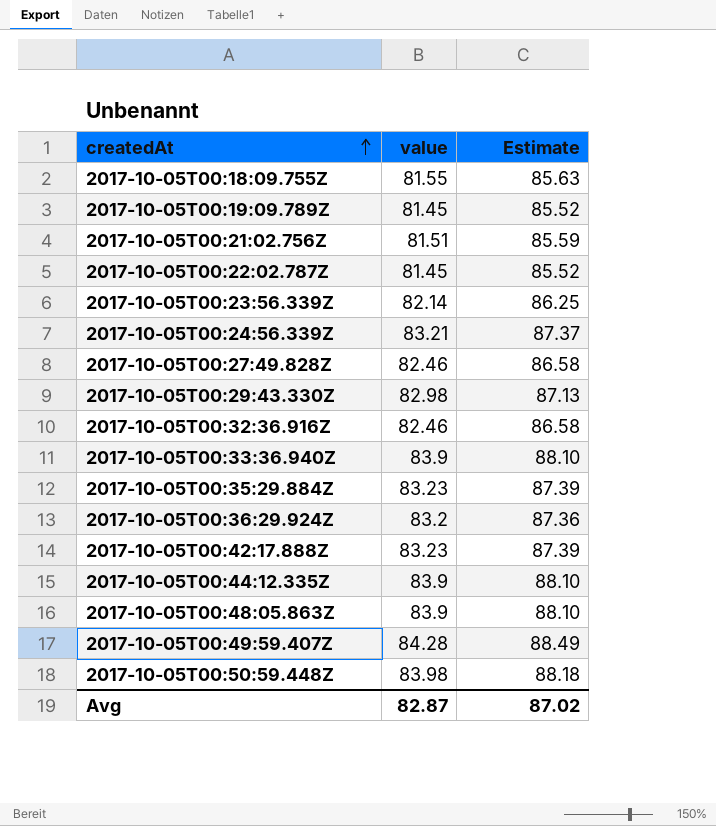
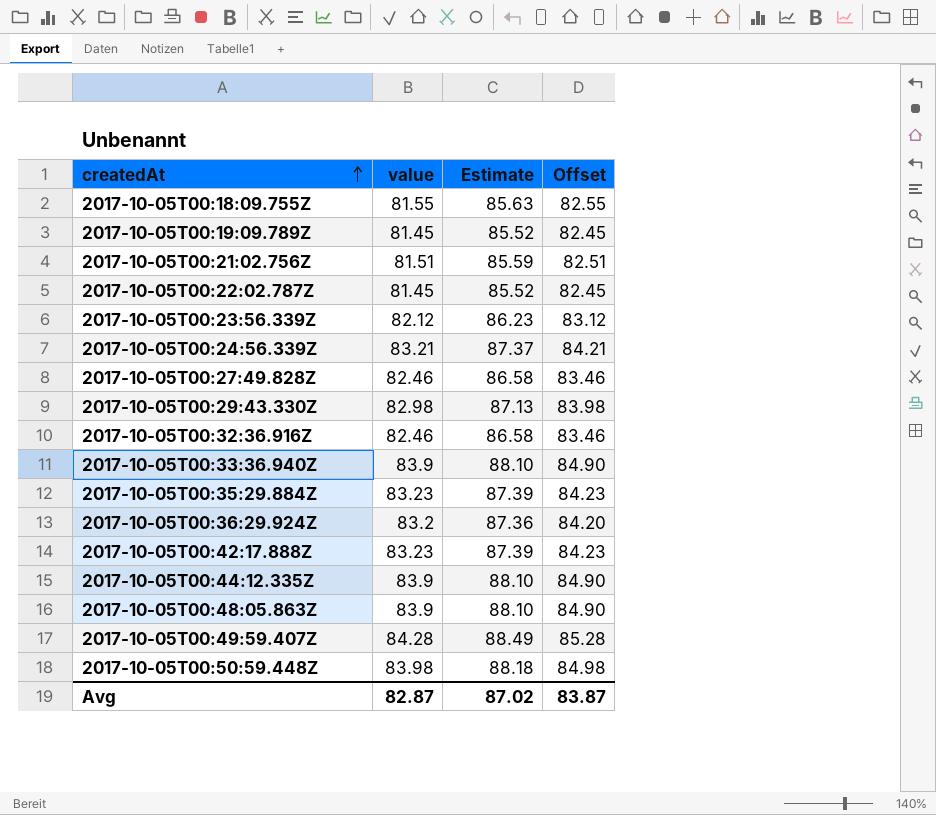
column Offset | formula: none -> [value] + 1
2017-10-05T00:23:56.339Z | value: 82.14 -> 82.12
2017-10-05T00:23:56.339Z | Estimate: 86.25 -> 86.23

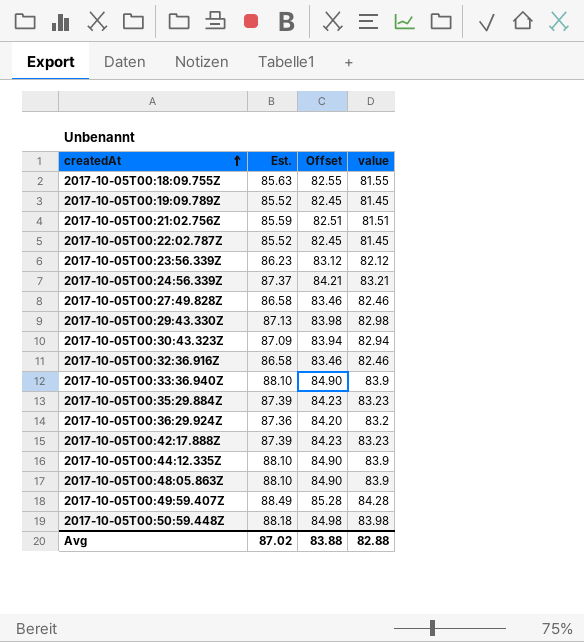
column name: Estimate -> Est.
column value | position: 2 -> 4
row 2017-10-05T00:30:43.323Z: none -> 87.09 | 83.94 | 82.94
Avg | Offset: 83.87 -> 83.88
Avg | value: 82.87 -> 82.88

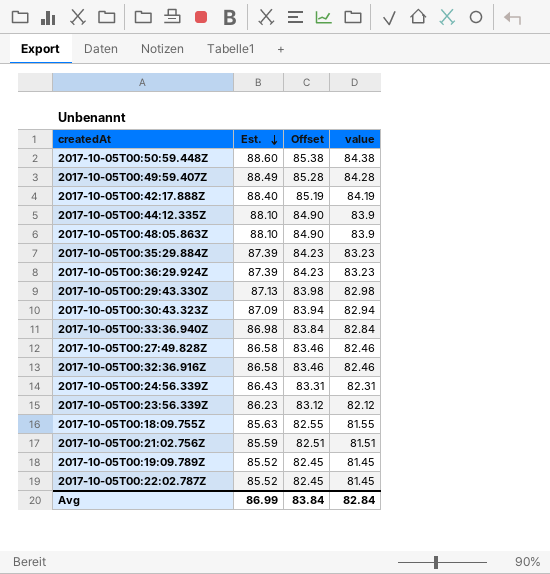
row order: createdAt ascending -> Est. descending
2017-10-05T00:50:59.448Z | Est.: 88.18 -> 88.60
2017-10-05T00:50:59.448Z | Offset: 84.98 -> 85.38
2017-10-05T00:50:59.448Z | value: 83.98 -> 84.38
2017-10-05T00:42:17.888Z | Est.: 87.39 -> 88.40
2017-10-05T00:42:17.888Z | Offset: 84.23 -> 85.19
2017-10-05T00:42:17.888Z | value: 83.23 -> 84.19
2017-10-05T00:36:29.924Z | Est.: 87.36 -> 87.39
2017-10-05T00:36:29.924Z | Offset: 84.20 -> 84.23
2017-10-05T00:36:29.924Z | value: 83.2 -> 83.23
2017-10-05T00:33:36.940Z | Est.: 88.10 -> 86.98
2017-10-05T00:33:36.940Z | Offset: 84.90 -> 83.84
2017-10-05T00:33:36.940Z | value: 83.9 -> 82.84
2017-10-05T00:24:56.339Z | Est.: 87.37 -> 86.43
2017-10-05T00:24:56.339Z | Offset: 84.21 -> 83.31
2017-10-05T00:24:56.339Z | value: 83.21 -> 82.31
Avg | Est.: 87.02 -> 86.99
Avg | Offset: 83.88 -> 83.84
Avg | value: 82.88 -> 82.84

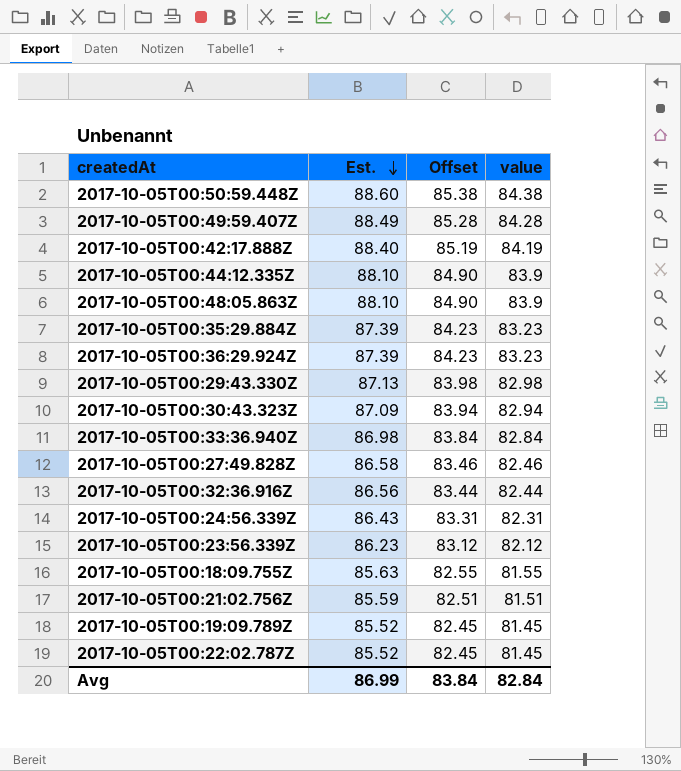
2017-10-05T00:32:36.916Z | Est.: 86.58 -> 86.56
2017-10-05T00:32:36.916Z | Offset: 83.46 -> 83.44
2017-10-05T00:32:36.916Z | value: 82.46 -> 82.44

